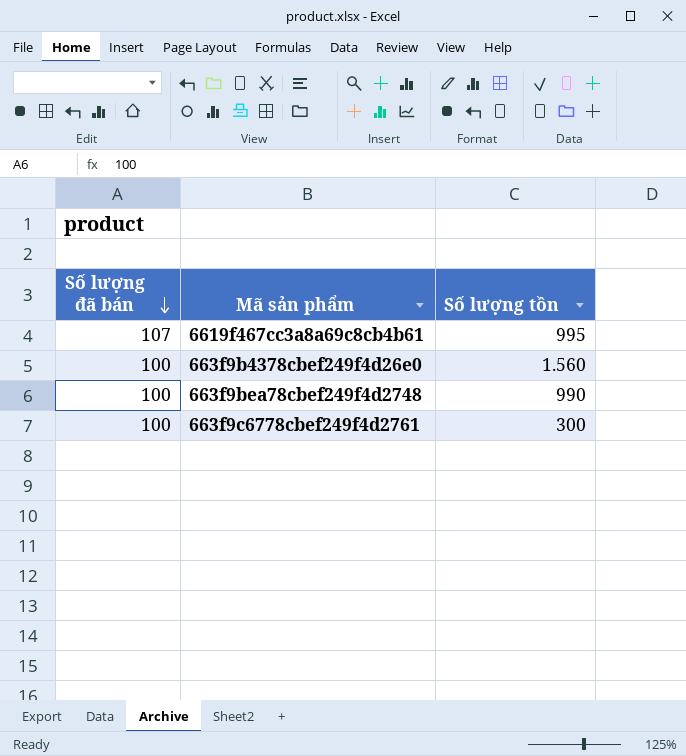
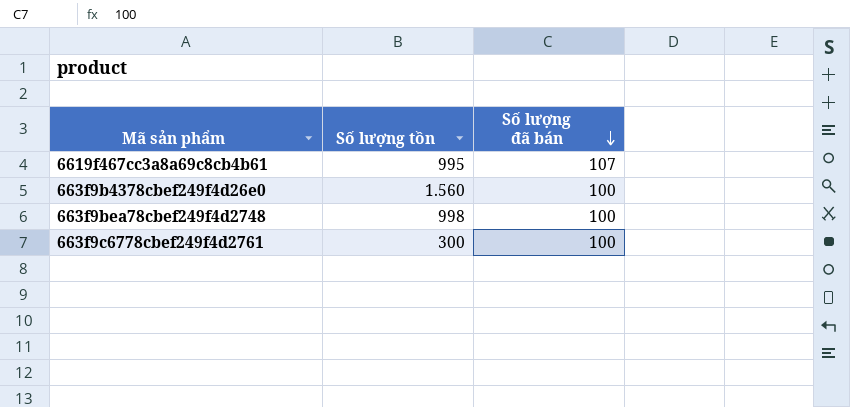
column Số lượng đã bán | position: 1 -> 3
663f9bea78cbef249f4d2748 | Số lượng tồn: 990 -> 998

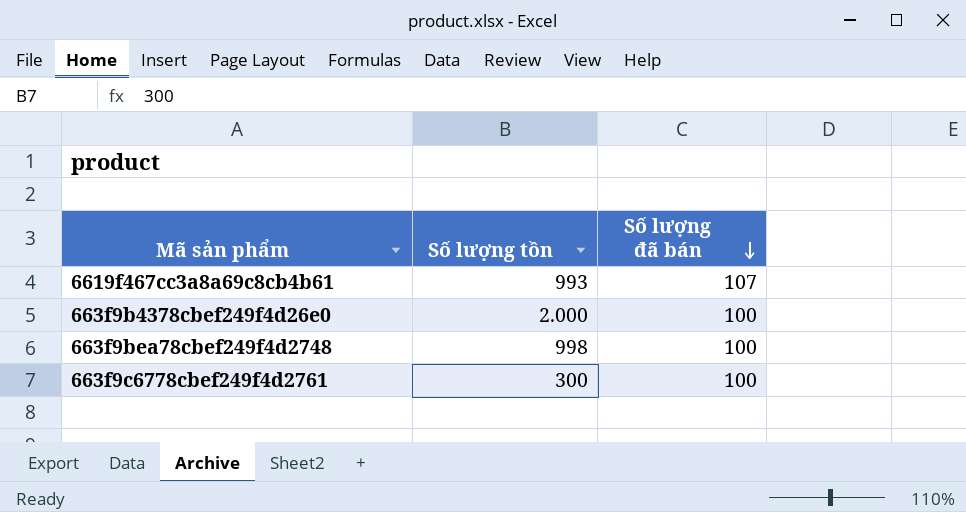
6619f467cc3a8a69c8cb4b61 | Số lượng tồn: 995 -> 993
663f9b4378cbef249f4d26e0 | Số lượng tồn: 1.560 -> 2.000

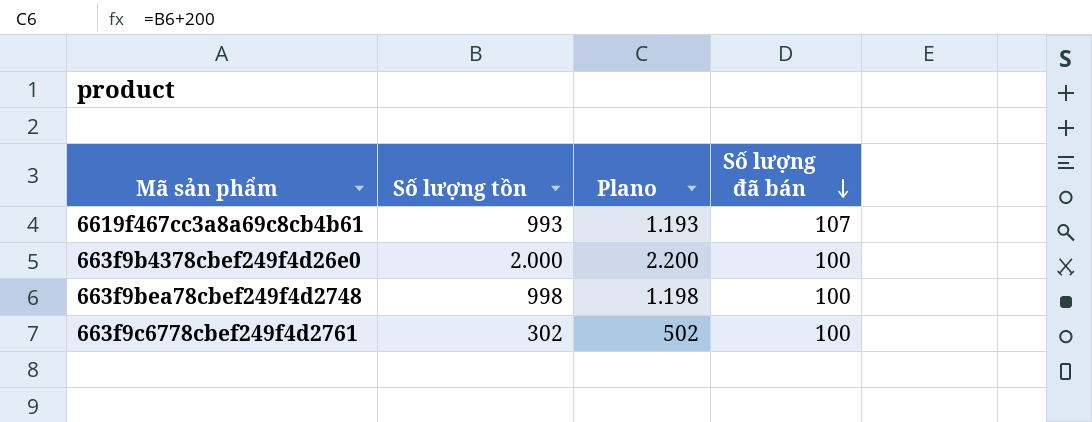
column Plano | formula: none -> [Số lượng tồn] + 200
663f9c6778cbef249f4d2761 | Số lượng tồn: 300 -> 302

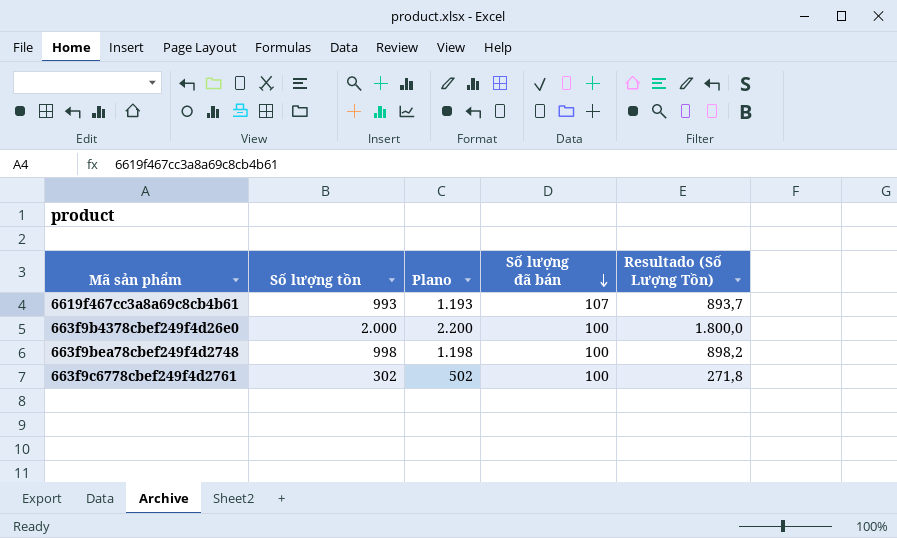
column Resultado (Số Lượng Tồn) | formula: none -> [Số lượng tồn] * 0,9

